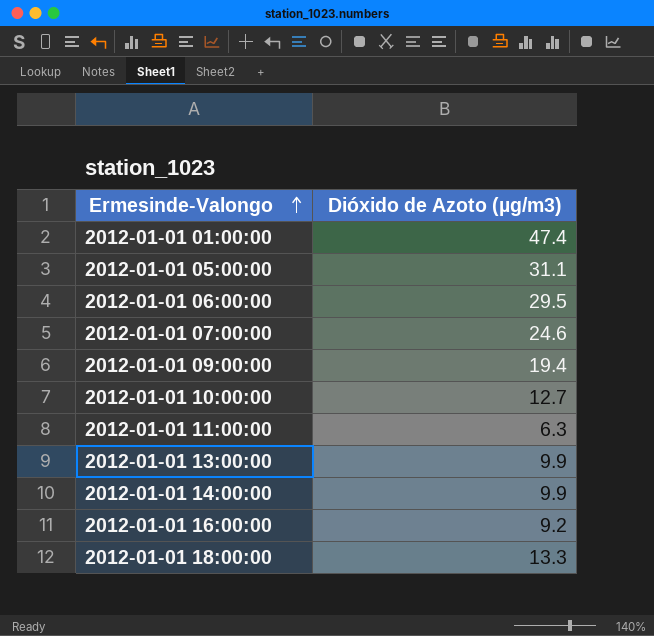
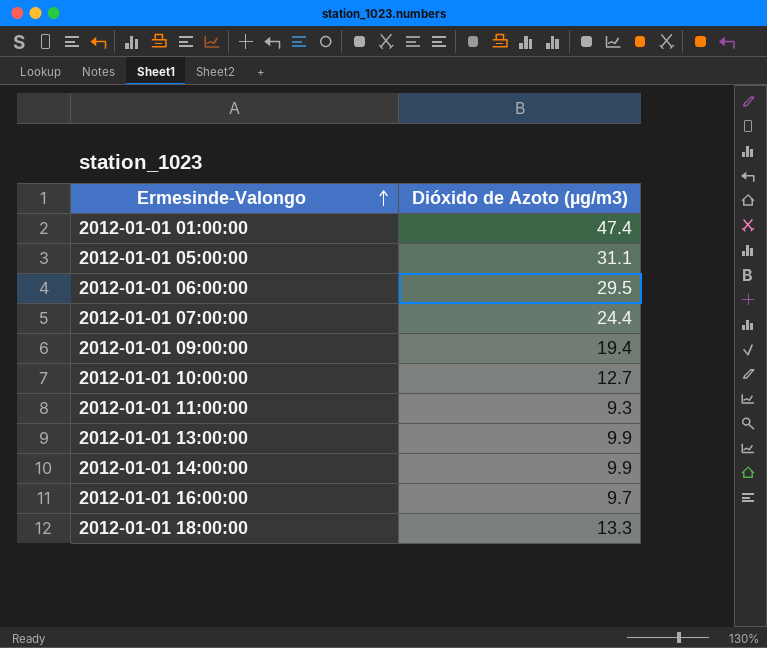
2012-01-01 07:00:00 | Dióxido de Azoto (µg/m3): 24.6 -> 24.4
2012-01-01 11:00:00 | Dióxido de Azoto (µg/m3): 6.3 -> 9.3
2012-01-01 16:00:00 | Dióxido de Azoto (µg/m3): 9.2 -> 9.7

